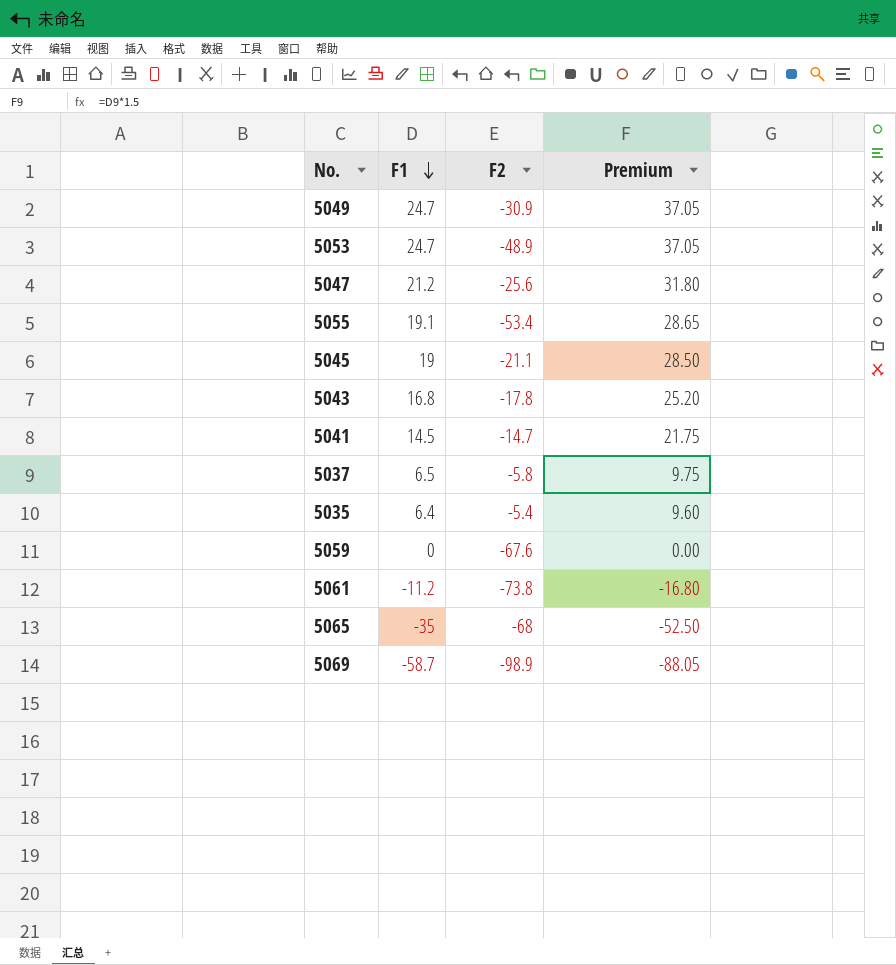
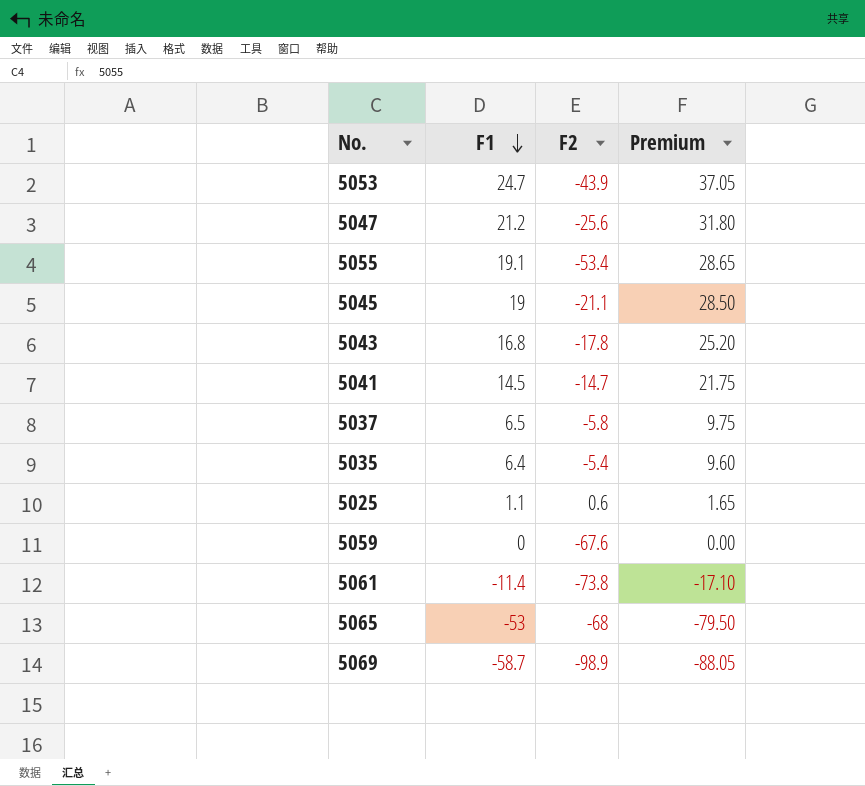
row 5049: 24.7 | -30.9 | 37.05 -> none
5053 | F2: -48.9 -> -43.9
row 5025: none -> 1.1 | 0.6 | 1.65
5061 | F1: -11.2 -> -11.4
5061 | Premium: -16.80 -> -17.10
5065 | F1: -35 -> -53
5065 | Premium: -52.50 -> -79.50

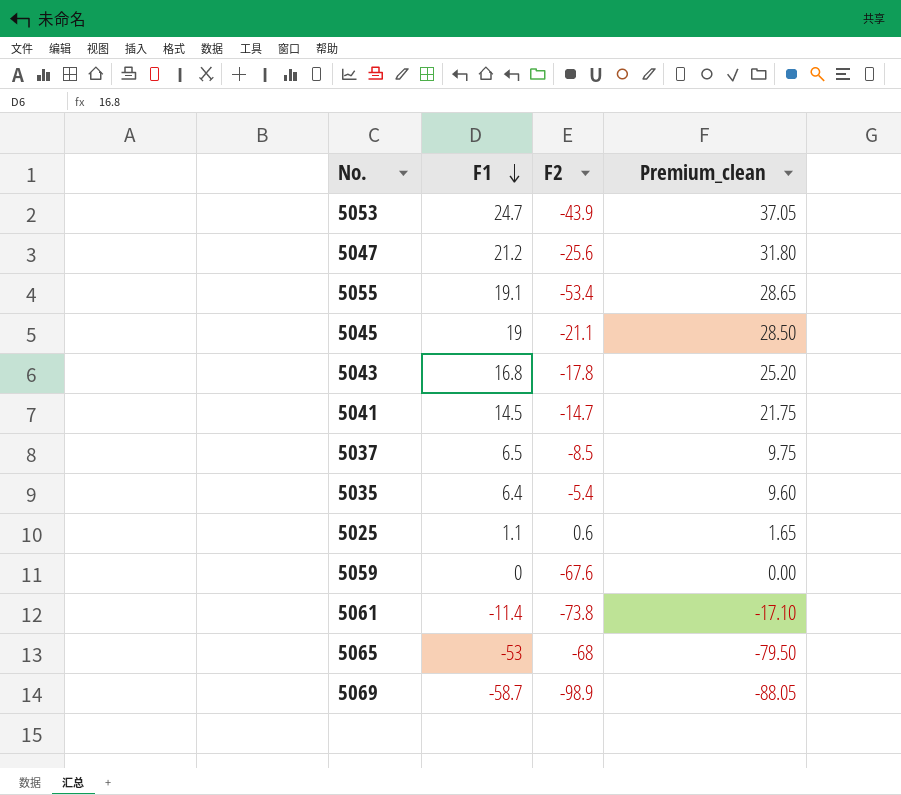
column name: Premium -> Premium_clean
5037 | F2: -5.8 -> -8.5

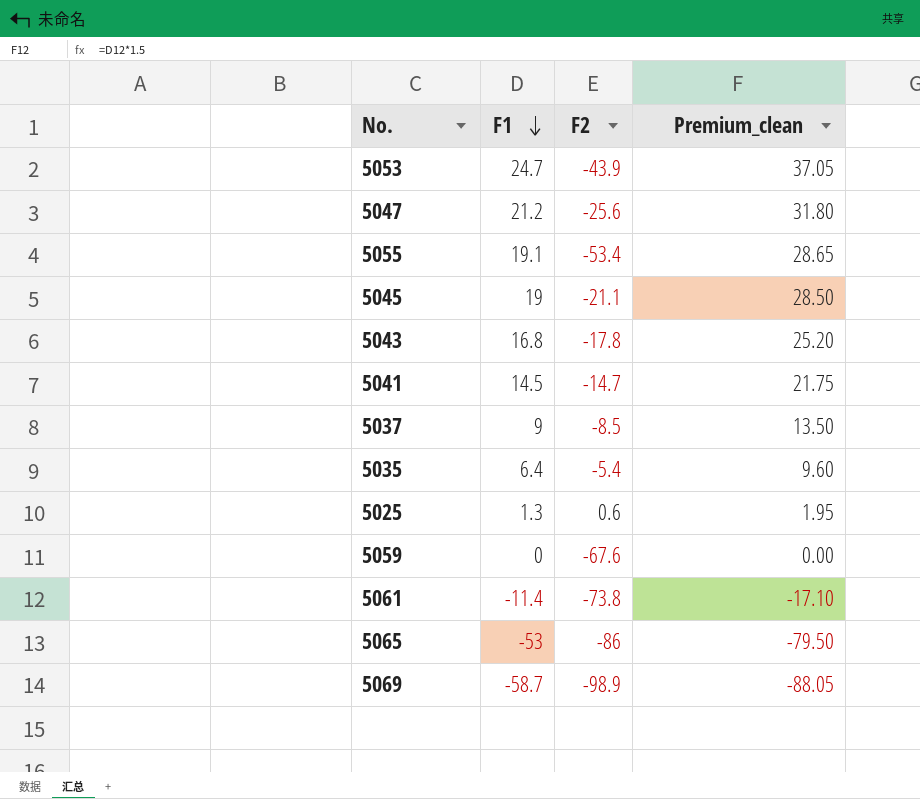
5037 | F1: 6.5 -> 9
5037 | Premium_clean: 9.75 -> 13.50
5025 | F1: 1.1 -> 1.3
5025 | Premium_clean: 1.65 -> 1.95
5065 | F2: -68 -> -86

